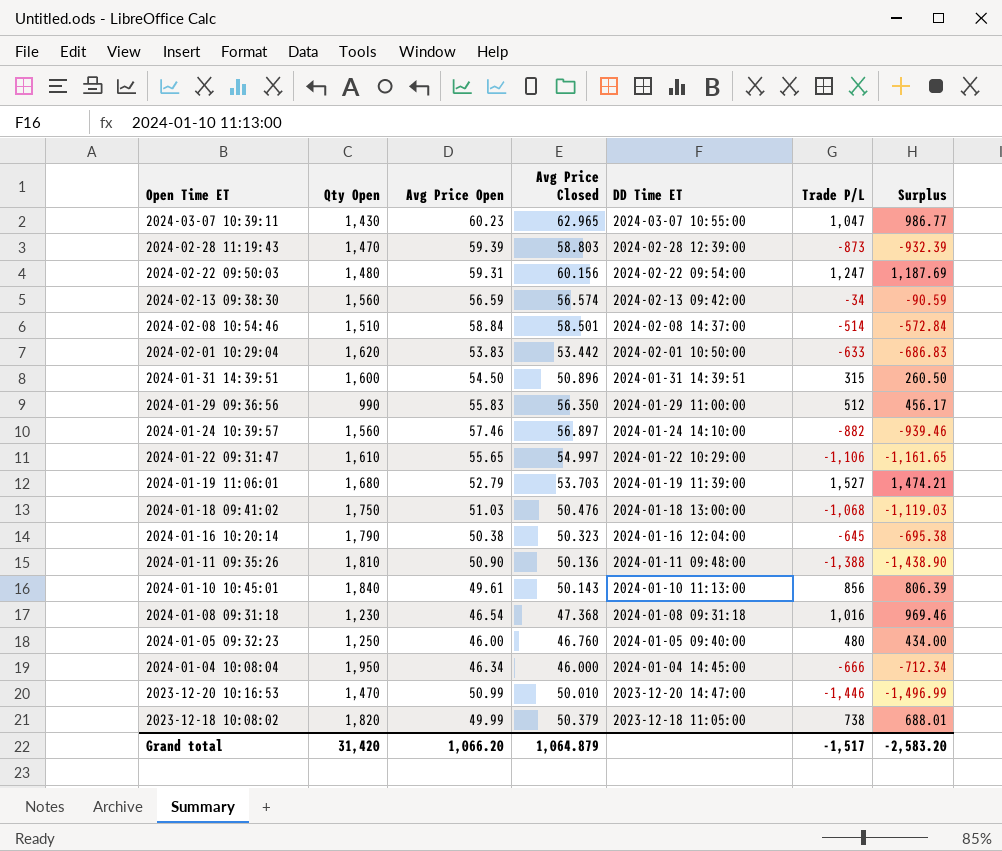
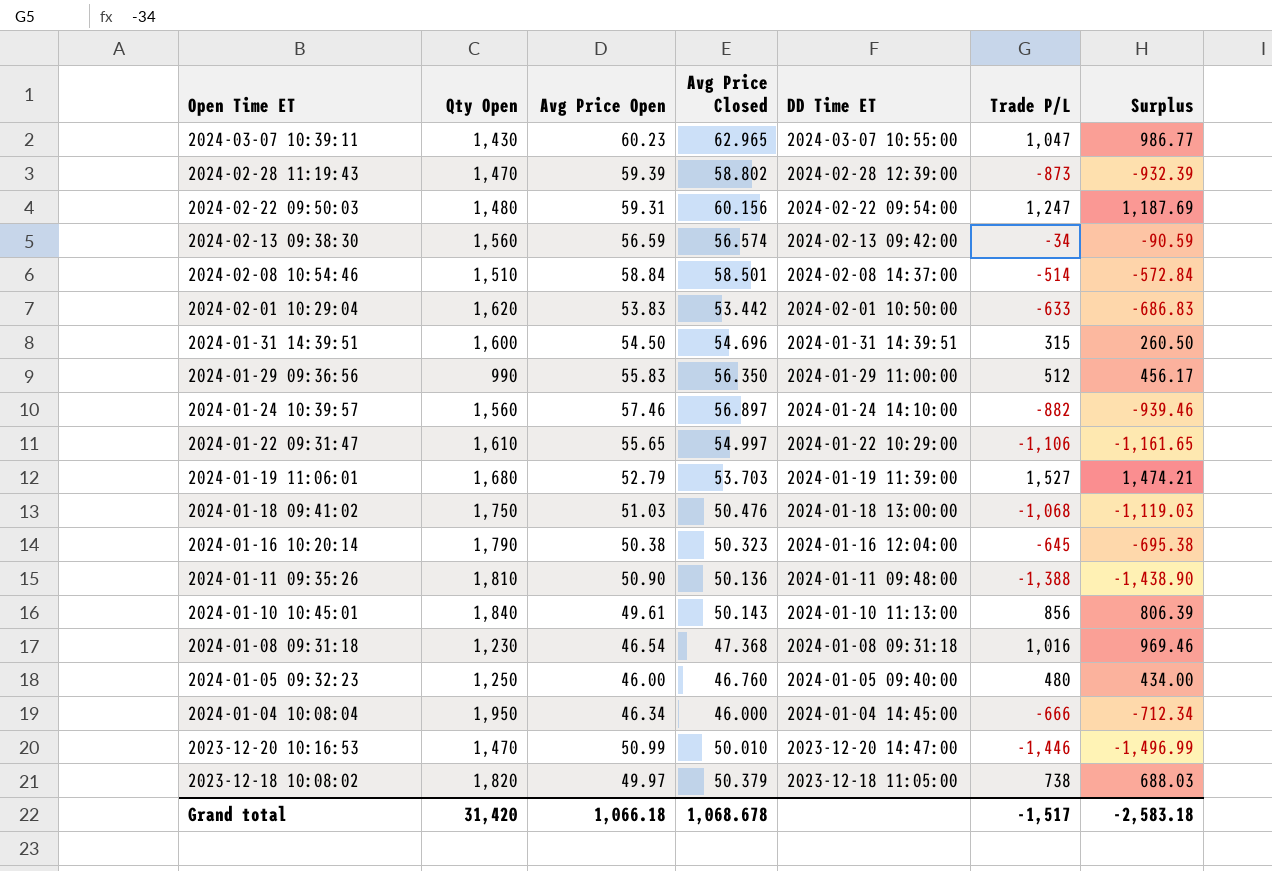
2024-02-28 11:19:43 | Avg Price Closed: 58.803 -> 58.802
2024-01-31 14:39:51 | Avg Price Closed: 50.896 -> 54.696
2023-12-18 10:08:02 | Avg Price Open: 49.99 -> 49.97
2023-12-18 10:08:02 | Surplus: 688.01 -> 688.03
Grand total | Avg Price Open: 1,066.20 -> 1,066.18
Grand total | Avg Price Closed: 1,064.879 -> 1,068.678
Grand total | Surplus: -2,583.20 -> -2,583.18

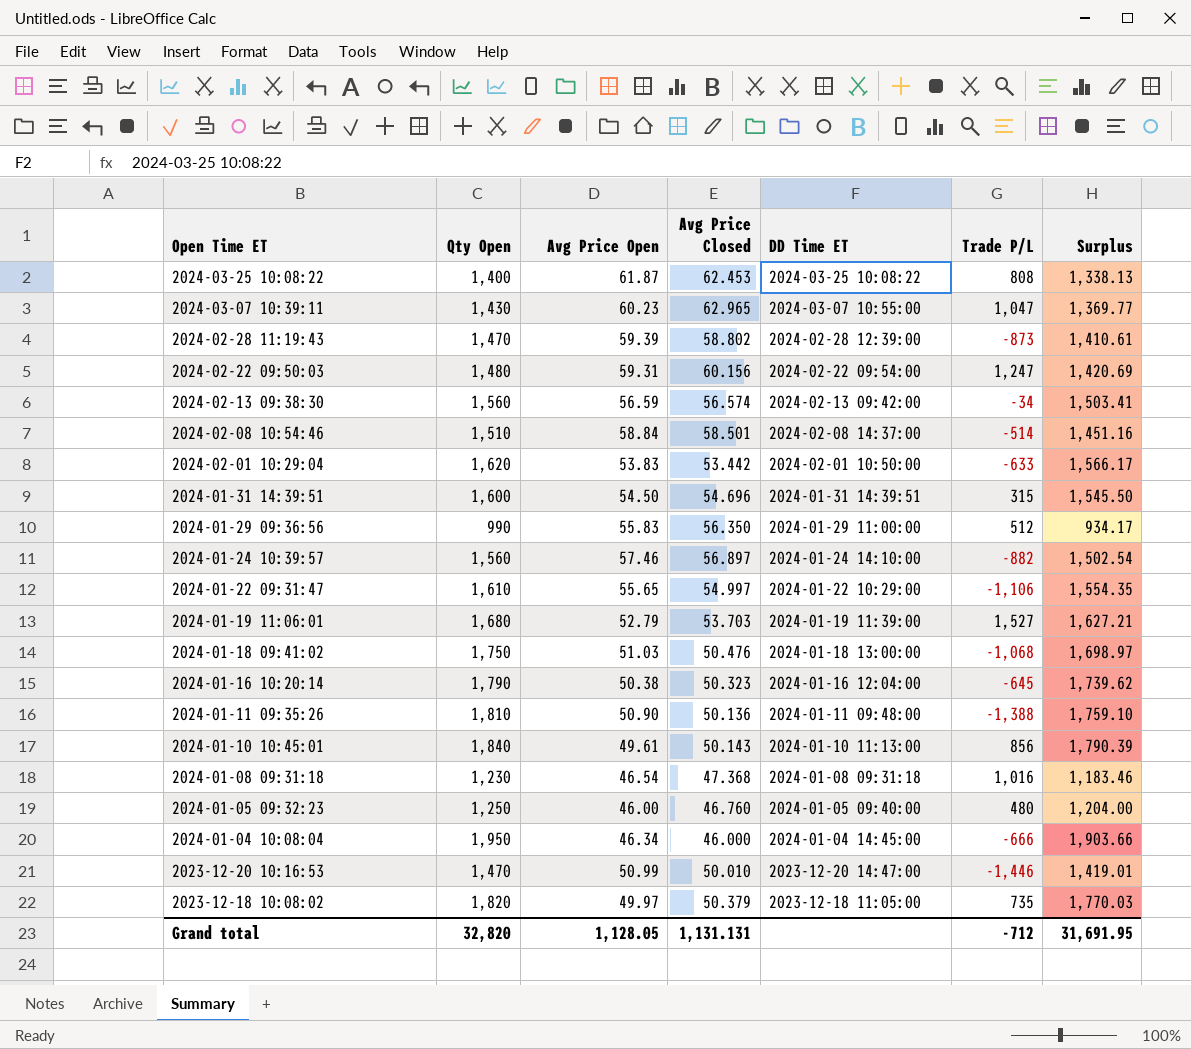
column Surplus | formula: [Trade P/L] - [Avg Price Open] -> [Qty Open] - [Avg Price Open]
row 2024-03-25 10:08:22: none -> 1,400 | 61.87 | 62.453 | 2024-03-25 10:08:22 | 808 | 1,338.13
2023-12-18 10:08:02 | Trade P/L: 738 -> 735
Grand total | Qty Open: 31,420 -> 32,820
Grand total | Avg Price Open: 1,066.18 -> 1,128.05
Grand total | Avg Price Closed: 1,068.678 -> 1,131.131
Grand total | Trade P/L: -1,517 -> -712
Grand total | Surplus: -2,583.18 -> 31,691.95

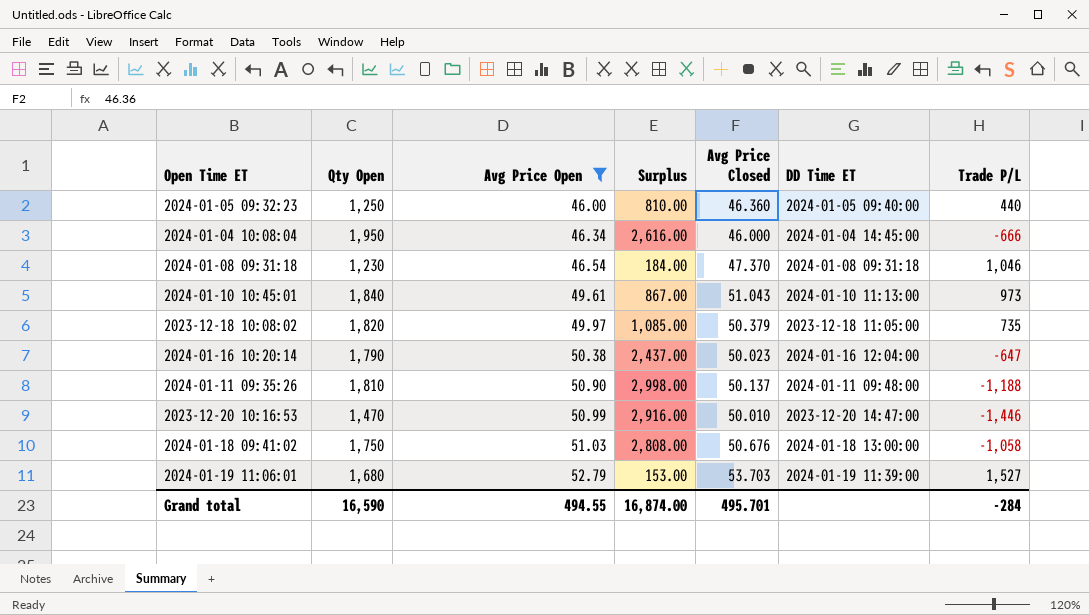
filter: none -> Avg Price Open <= 52.79
row order: Open Time ET descending -> Avg Price Open ascending
column Surplus | formula: [Qty Open] - [Avg Price Open] -> [Qty Open] - [Trade P/L]
column Surplus | position: 7 -> 4
2024-01-05 09:32:23 | Avg Price Closed: 46.760 -> 46.360
2024-01-05 09:32:23 | Trade P/L: 480 -> 440
2024-01-08 09:31:18 | Avg Price Closed: 47.368 -> 47.370
2024-01-08 09:31:18 | Trade P/L: 1,016 -> 1,046
2024-01-10 10:45:01 | Avg Price Closed: 50.143 -> 51.043
2024-01-10 10:45:01 | Trade P/L: 856 -> 973
2024-01-16 10:20:14 | Avg Price Closed: 50.323 -> 50.023
2024-01-16 10:20:14 | Trade P/L: -645 -> -647
2024-01-11 09:35:26 | Avg Price Closed: 50.136 -> 50.137
2024-01-11 09:35:26 | Trade P/L: -1,388 -> -1,188
2024-01-18 09:41:02 | Avg Price Closed: 50.476 -> 50.676
2024-01-18 09:41:02 | Trade P/L: -1,068 -> -1,058
Grand total | Qty Open: 32,820 -> 16,590
Grand total | Avg Price Open: 1,128.05 -> 494.55
Grand total | Surplus: 31,691.95 -> 16,874.00
Grand total | Avg Price Closed: 1,131.131 -> 495.701
Grand total | Trade P/L: -712 -> -284

